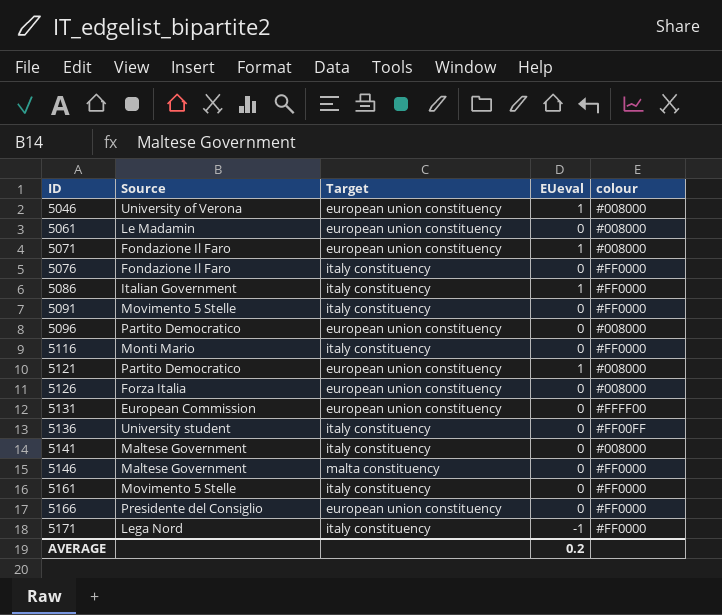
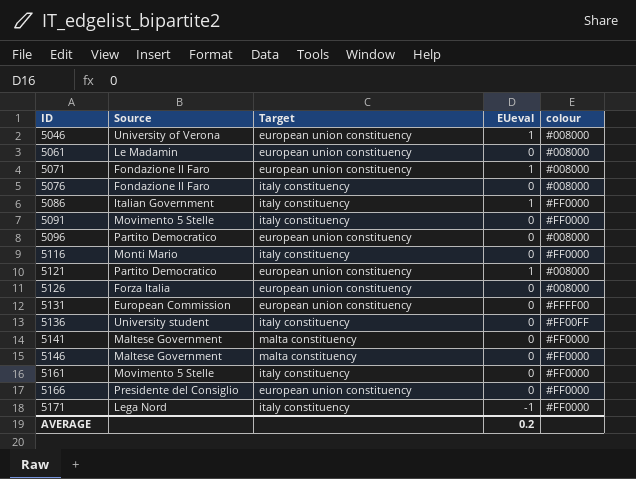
5076 | colour: #FF0000 -> #008000
5141 | Target: italy constituency -> malta constituency
5141 | colour: #008000 -> #FF0000

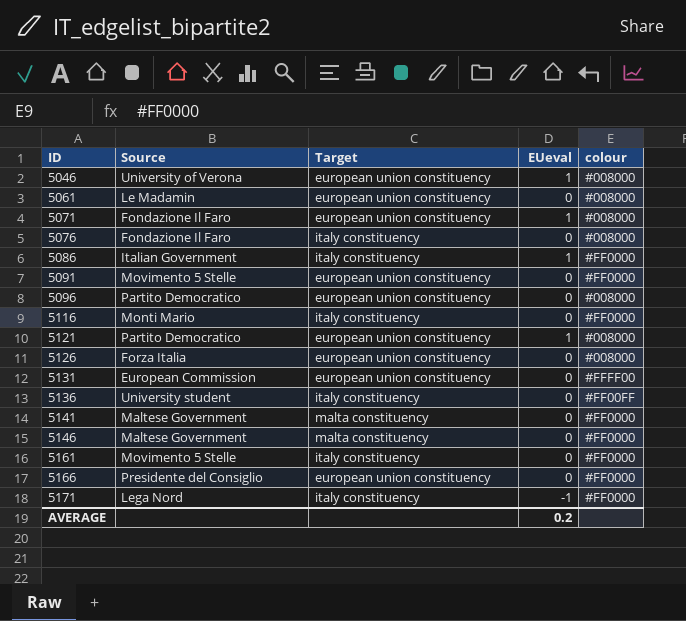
5091 | Target: italy constituency -> european union constituency

